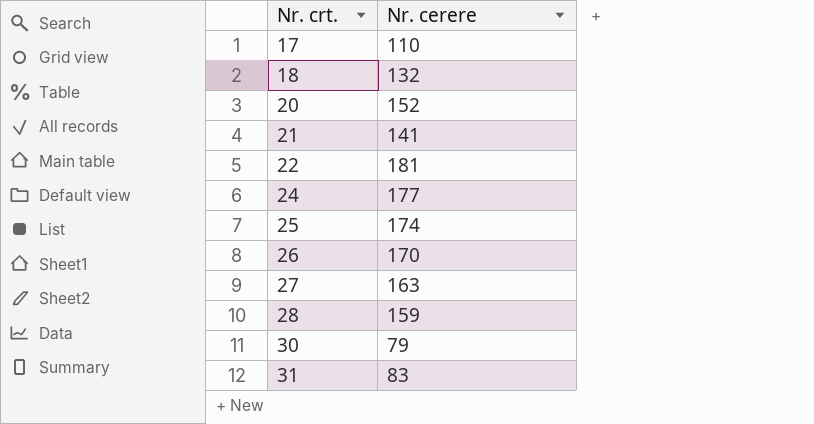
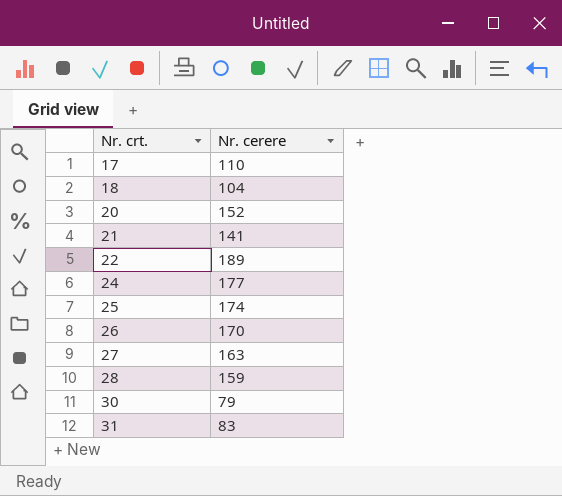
18 | Nr. cerere: 132 -> 104
22 | Nr. cerere: 181 -> 189

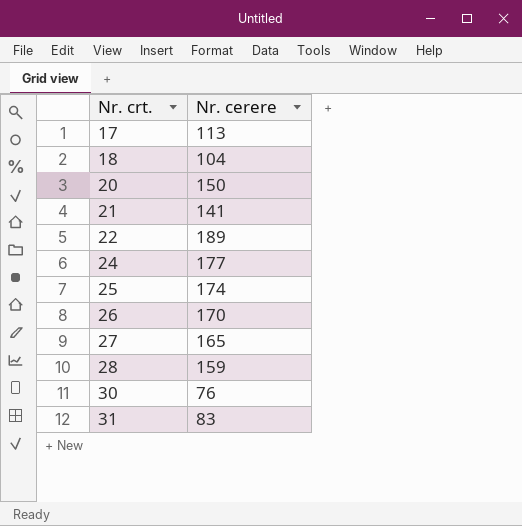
17 | Nr. cerere: 110 -> 113
20 | Nr. cerere: 152 -> 150
27 | Nr. cerere: 163 -> 165
30 | Nr. cerere: 79 -> 76

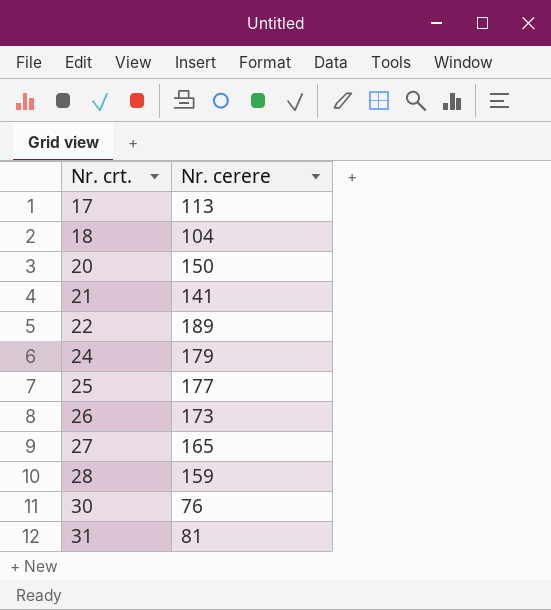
24 | Nr. cerere: 177 -> 179
25 | Nr. cerere: 174 -> 177
26 | Nr. cerere: 170 -> 173
31 | Nr. cerere: 83 -> 81

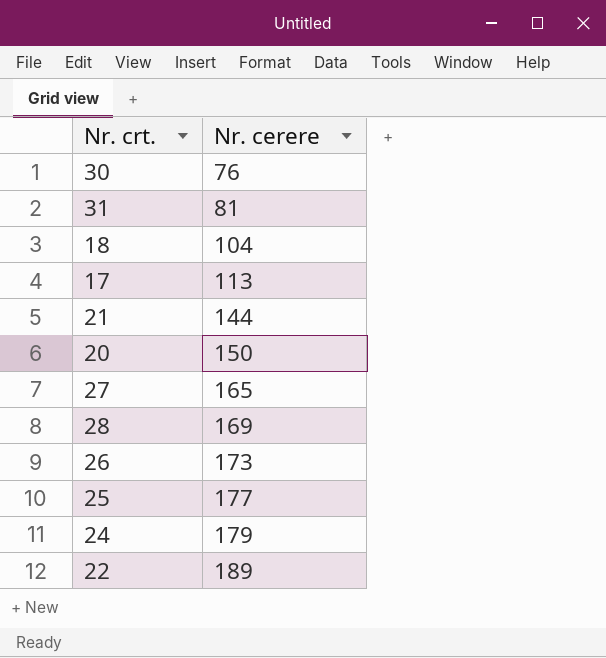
row order: Nr. crt. ascending -> Nr. cerere ascending
21 | Nr. cerere: 141 -> 144
28 | Nr. cerere: 159 -> 169

